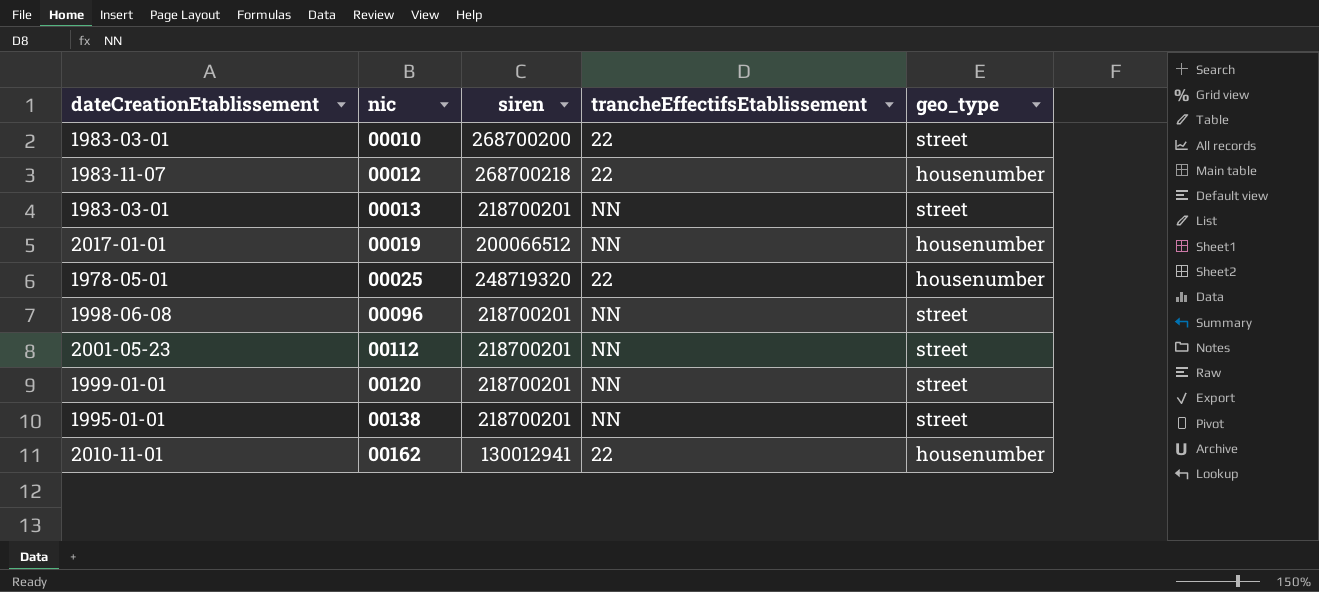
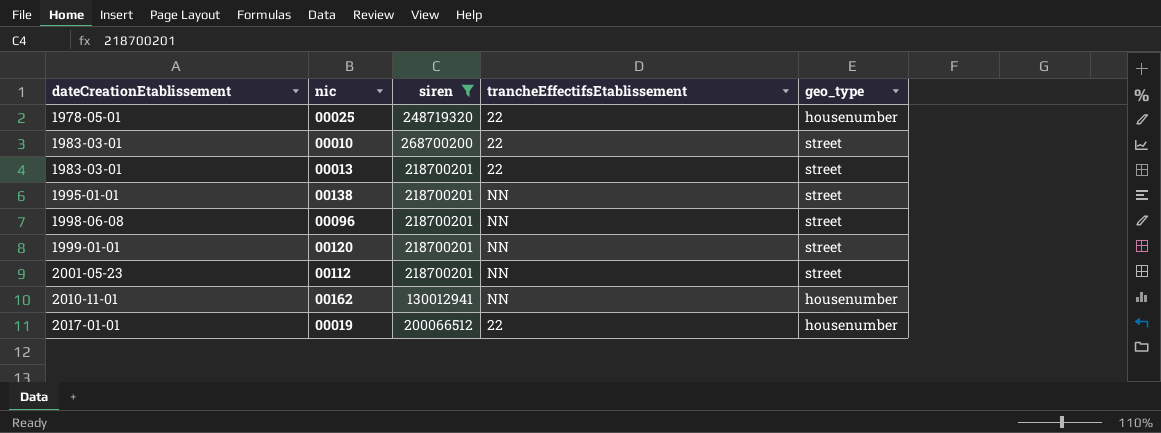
filter: none -> siren != 268700218
row order: nic ascending -> dateCreationEtablissement ascending
00013 | trancheEffectifsEtablissement: NN -> 22
00162 | trancheEffectifsEtablissement: 22 -> NN
00019 | trancheEffectifsEtablissement: NN -> 22

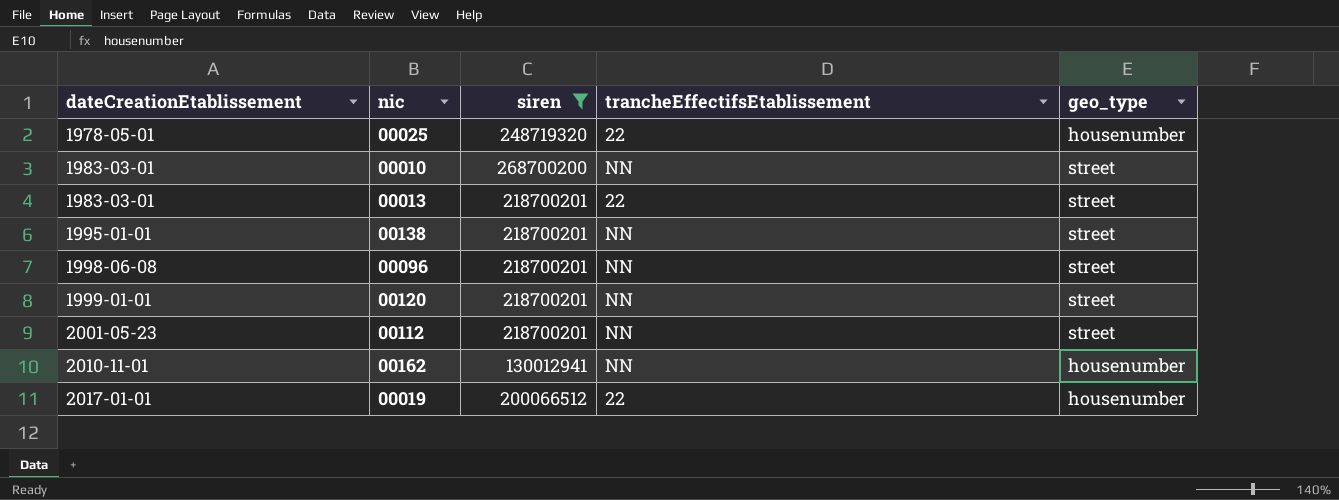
00010 | trancheEffectifsEtablissement: 22 -> NN

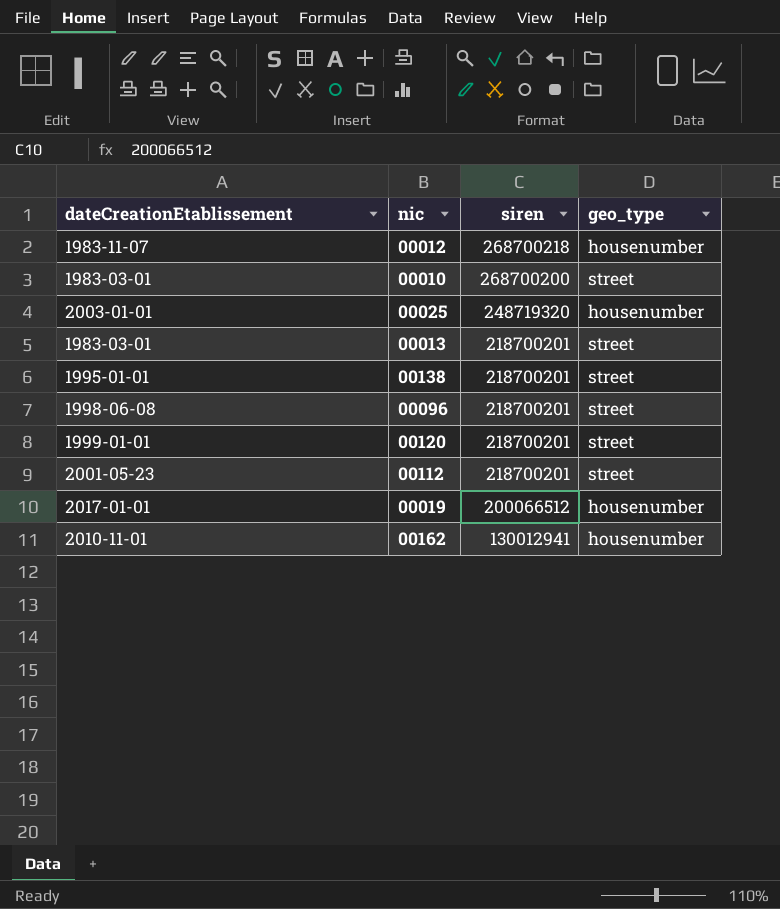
filter: siren != 268700218 -> none
row order: dateCreationEtablissement ascending -> siren descending
column trancheEffectifsEtablissement | position: 4 -> none
00025 | dateCreationEtablissement: 1978-05-01 -> 2003-01-01

